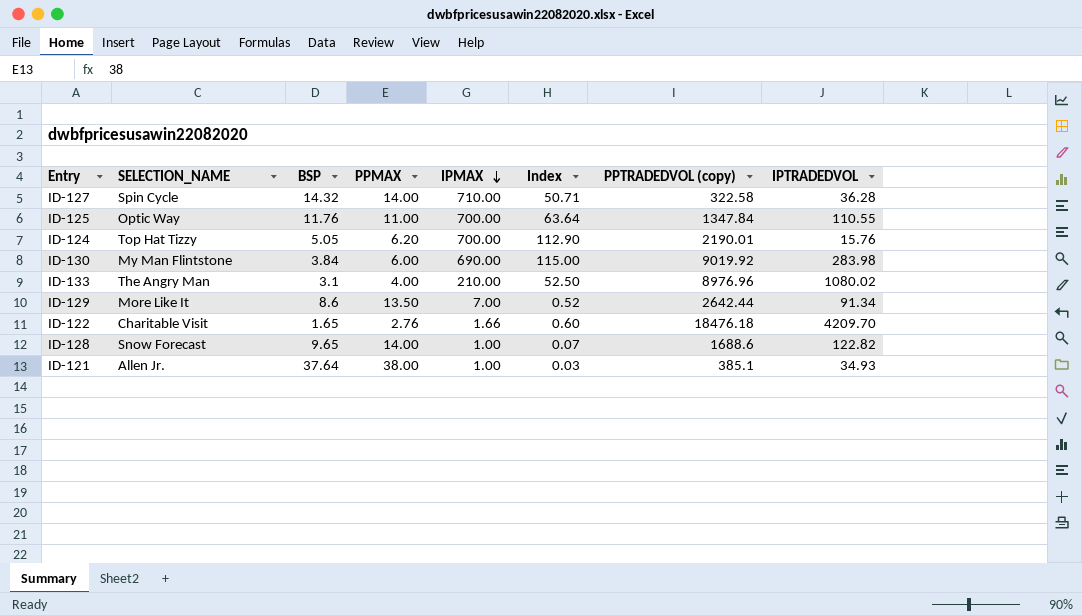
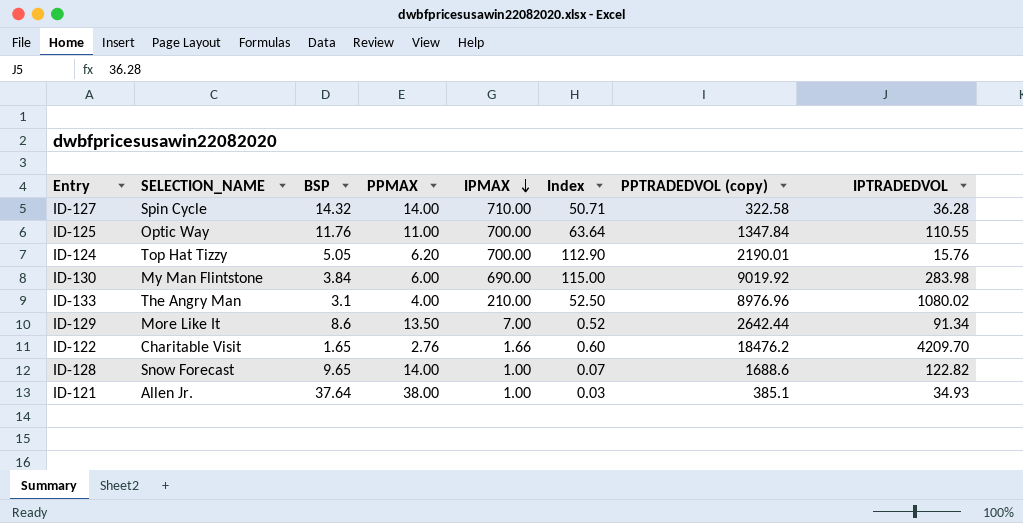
ID-122 | PPTRADEDVOL (copy): 18476.18 -> 18476.2

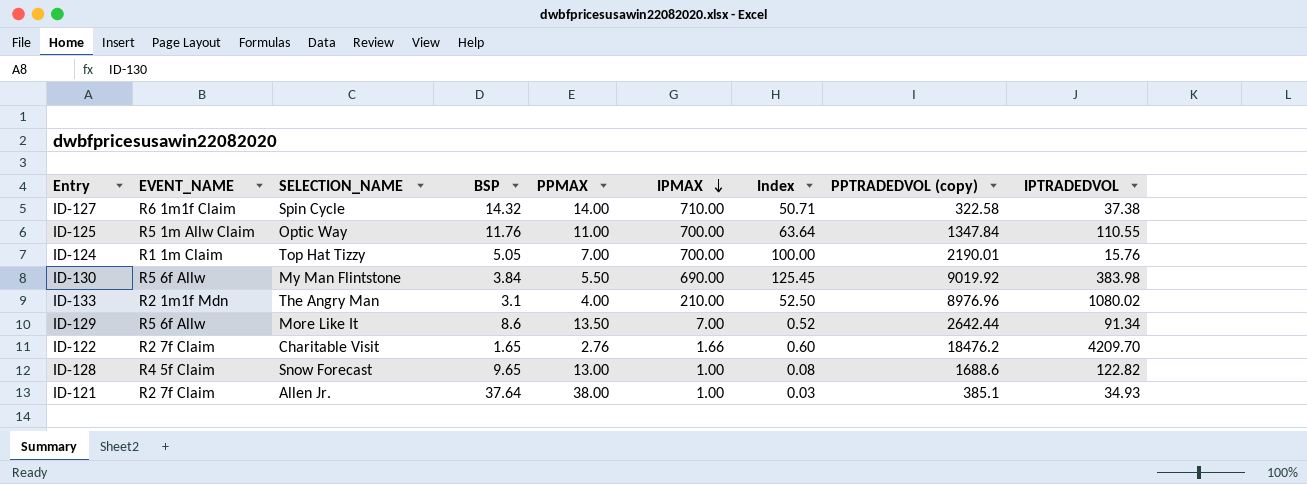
column EVENT_NAME | position: none -> 2
ID-127 | IPTRADEDVOL: 36.28 -> 37.38
ID-124 | PPMAX: 6.20 -> 7.00
ID-124 | Index: 112.90 -> 100.00
ID-130 | PPMAX: 6.00 -> 5.50
ID-130 | Index: 115.00 -> 125.45
ID-130 | IPTRADEDVOL: 283.98 -> 383.98
ID-128 | PPMAX: 14.00 -> 13.00
ID-128 | Index: 0.07 -> 0.08

